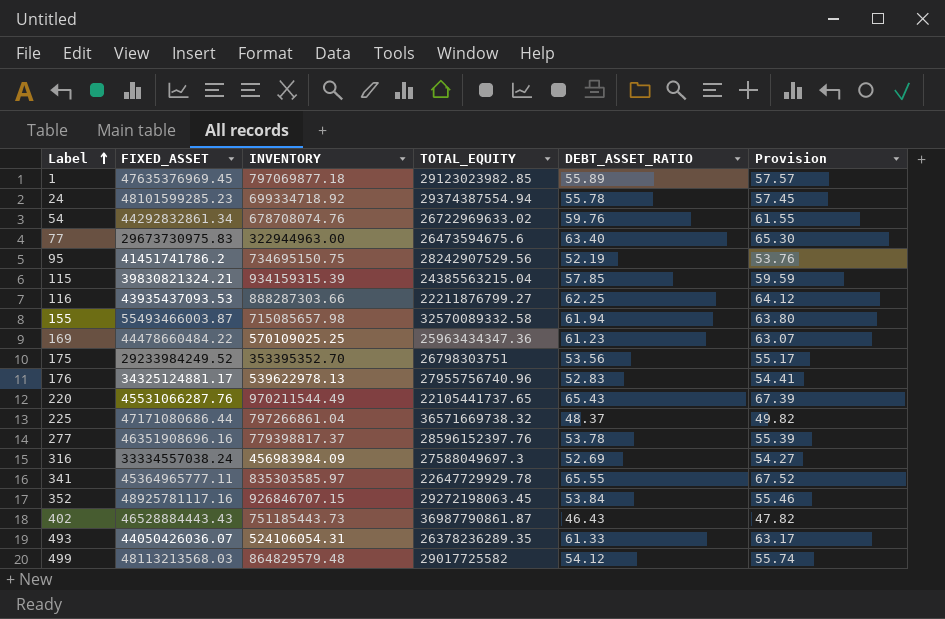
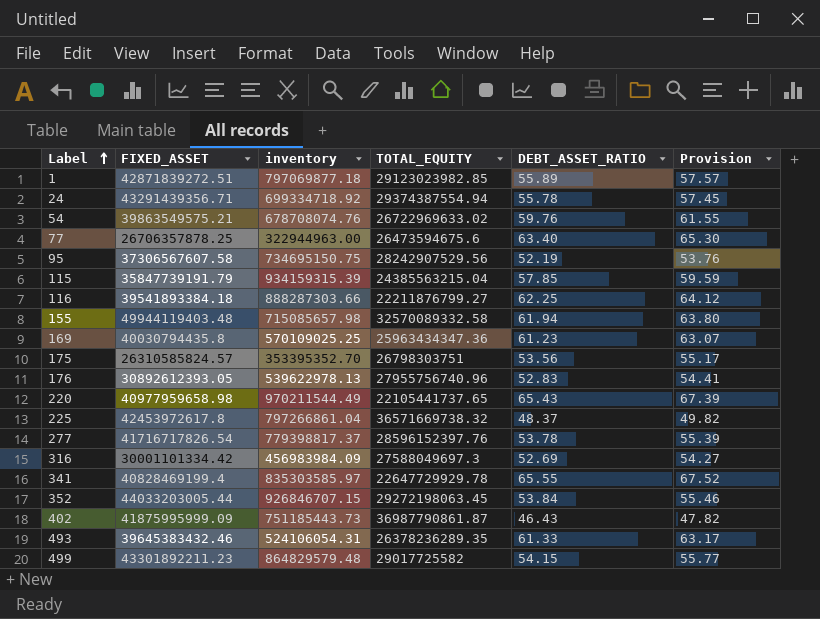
column name: INVENTORY -> inventory
1 | FIXED_ASSET: 47635376969.45 -> 42871839272.51
24 | FIXED_ASSET: 48101599285.23 -> 43291439356.71
54 | FIXED_ASSET: 44292832861.34 -> 39863549575.21
77 | FIXED_ASSET: 29673730975.83 -> 26706357878.25
95 | FIXED_ASSET: 41451741786.2 -> 37306567607.58
115 | FIXED_ASSET: 39830821324.21 -> 35847739191.79
116 | FIXED_ASSET: 43935437093.53 -> 39541893384.18
155 | FIXED_ASSET: 55493466003.87 -> 49944119403.48
169 | FIXED_ASSET: 44478660484.22 -> 40030794435.8
175 | FIXED_ASSET: 29233984249.52 -> 26310585824.57
176 | FIXED_ASSET: 34325124881.17 -> 30892612393.05
220 | FIXED_ASSET: 45531066287.76 -> 40977959658.98
225 | FIXED_ASSET: 47171080686.44 -> 42453972617.8
277 | FIXED_ASSET: 46351908696.16 -> 41716717826.54
316 | FIXED_ASSET: 33334557038.24 -> 30001101334.42
341 | FIXED_ASSET: 45364965777.11 -> 40828469199.4
352 | FIXED_ASSET: 48925781117.16 -> 44033203005.44
402 | FIXED_ASSET: 46528884443.43 -> 41875995999.09
493 | FIXED_ASSET: 44050426036.07 -> 39645383432.46
499 | FIXED_ASSET: 48113213568.03 -> 43301892211.23
499 | DEBT_ASSET_RATIO: 54.12 -> 54.15
499 | Provision: 55.74 -> 55.77

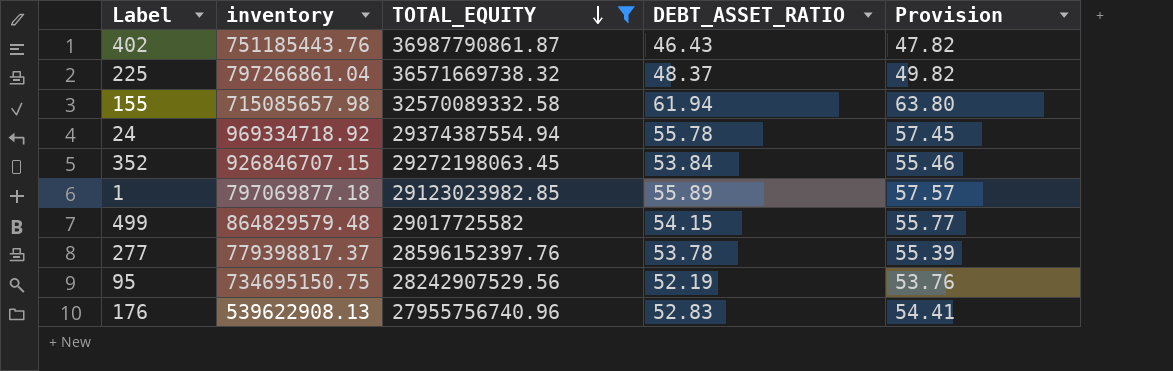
filter: none -> TOTAL_EQUITY >= 27955756740.96
row order: Label ascending -> TOTAL_EQUITY descending
column FIXED_ASSET | position: 2 -> none
402 | inventory: 751185443.73 -> 751185443.76
24 | inventory: 699334718.92 -> 969334718.92
176 | inventory: 539622978.13 -> 539622908.13

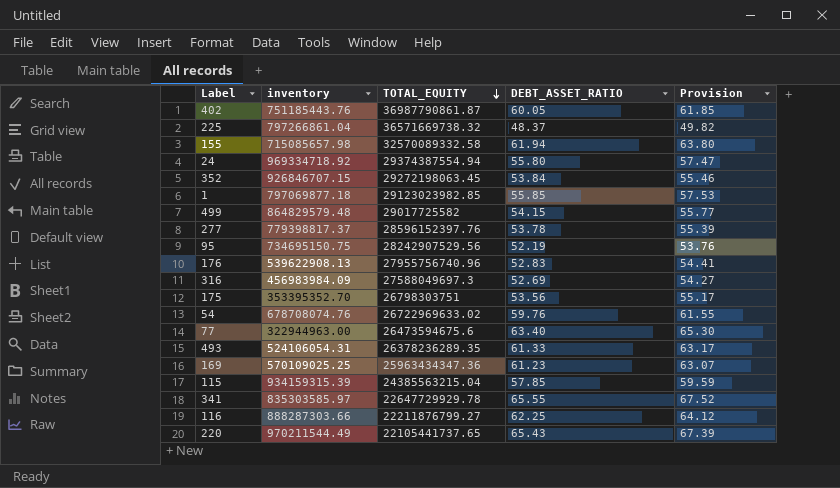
filter: TOTAL_EQUITY >= 27955756740.96 -> none
402 | DEBT_ASSET_RATIO: 46.43 -> 60.05
402 | Provision: 47.82 -> 61.85
24 | DEBT_ASSET_RATIO: 55.78 -> 55.80
24 | Provision: 57.45 -> 57.47
1 | DEBT_ASSET_RATIO: 55.89 -> 55.85
1 | Provision: 57.57 -> 57.53

